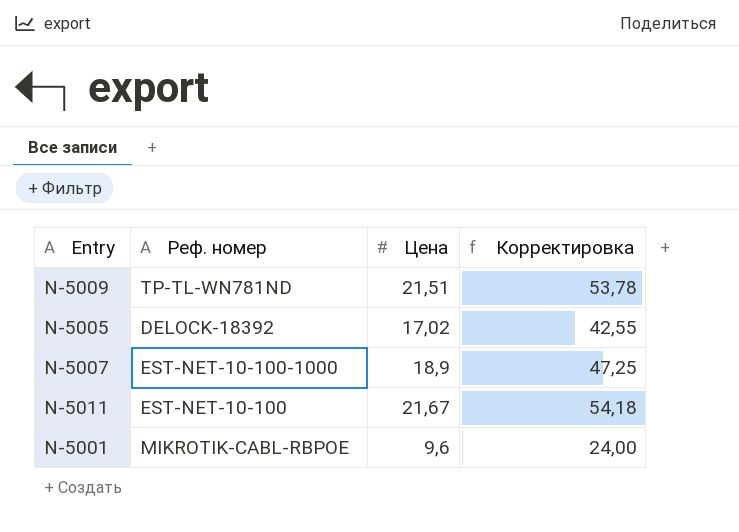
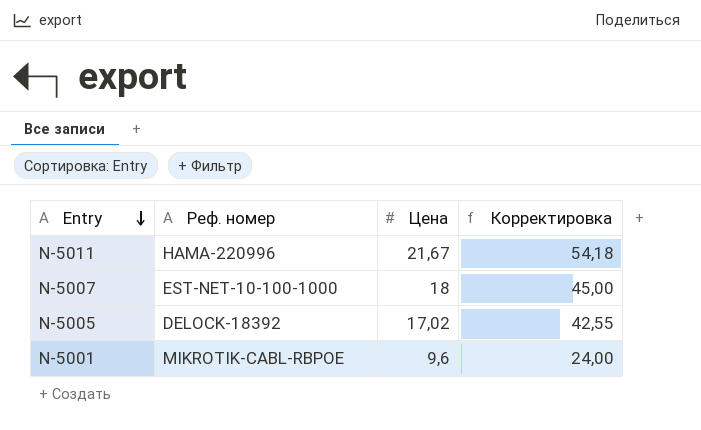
row order: none -> Entry descending
row N-5009: TP-TL-WN781ND | 21,51 | 53,78 -> none
N-5011 | Реф. номер: EST-NET-10-100 -> HAMA-220996
N-5007 | Цена: 18,9 -> 18
N-5007 | Корректировка: 47,25 -> 45,00

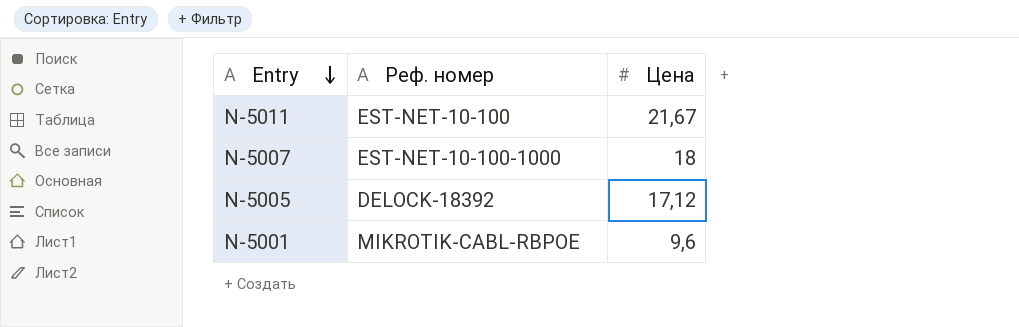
column Корректировка | formula: [Цена] * 2,5 -> none
N-5011 | Реф. номер: HAMA-220996 -> EST-NET-10-100
N-5005 | Цена: 17,02 -> 17,12

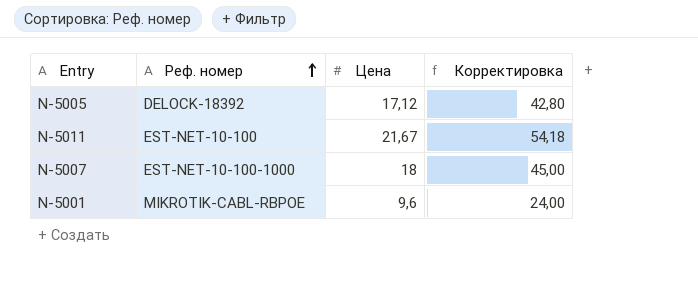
row order: Entry descending -> Реф. номер ascending
column Корректировка | formula: none -> [Цена] * 2,5

